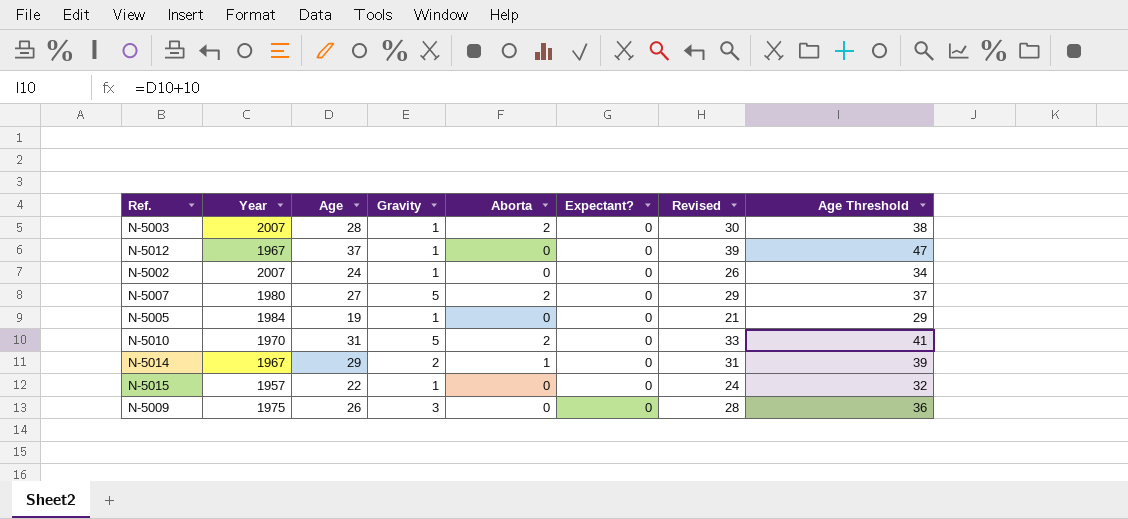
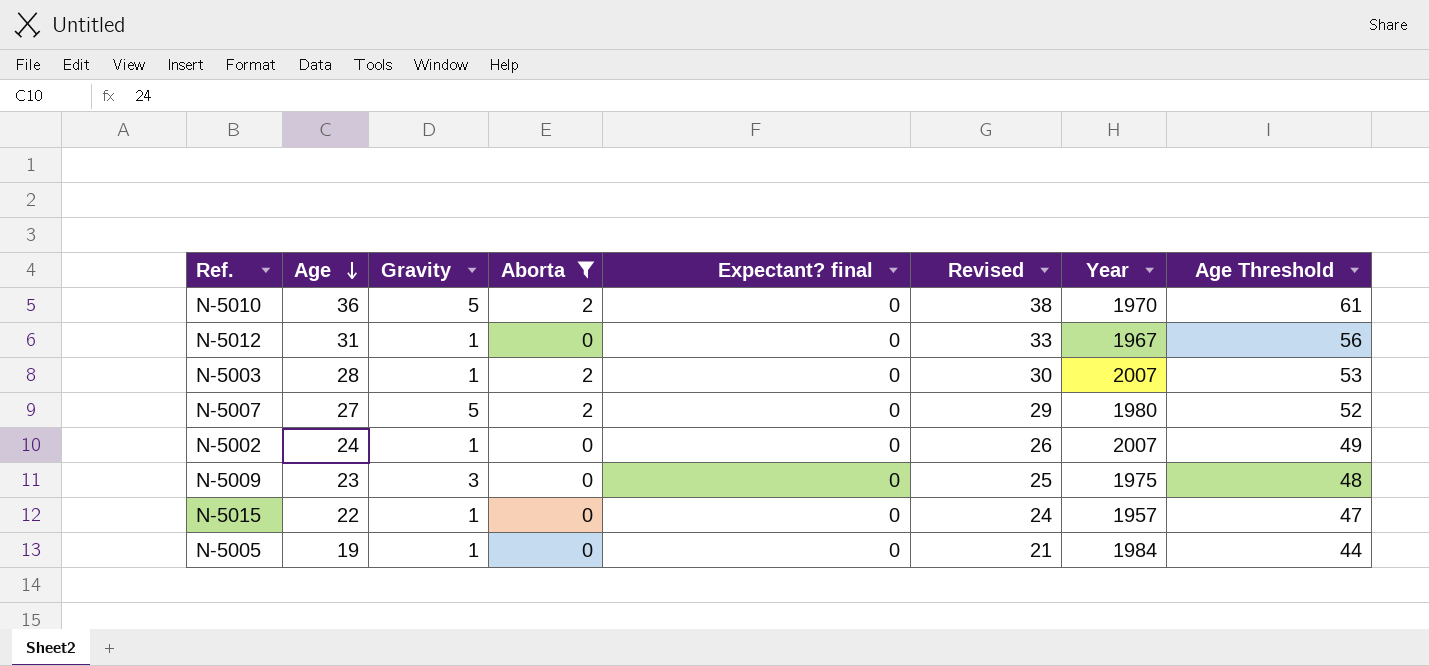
filter: none -> Aborta != 1
row order: none -> Age descending
column name: Expectant? -> Expectant? final
column Year | position: 2 -> 7
column Age Threshold | formula: [Age] + 10 -> [Age] + 25
N-5010 | Age: 31 -> 36
N-5010 | Revised: 33 -> 38
N-5012 | Age: 37 -> 31
N-5012 | Revised: 39 -> 33
N-5009 | Age: 26 -> 23
N-5009 | Revised: 28 -> 25

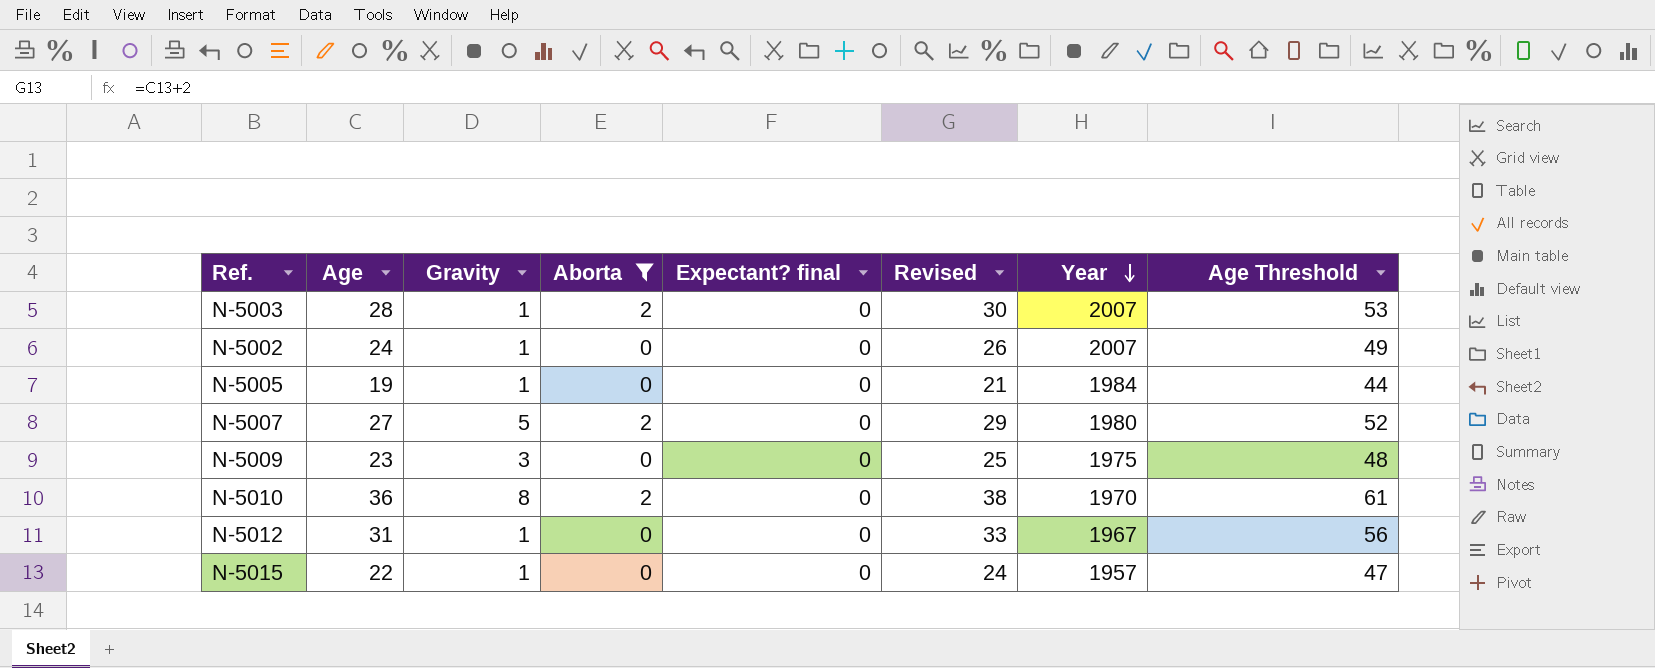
row order: Age descending -> Year descending
N-5010 | Gravity: 5 -> 8

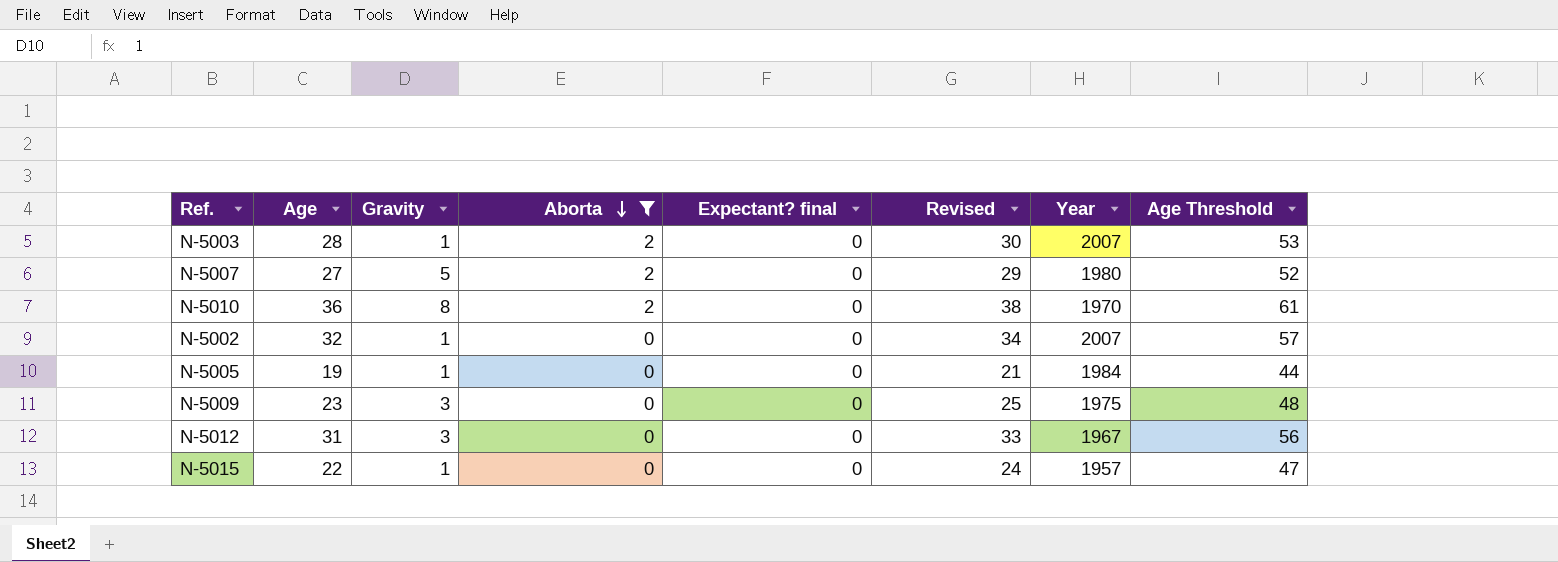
row order: Year descending -> Aborta descending
N-5002 | Age: 24 -> 32
N-5002 | Revised: 26 -> 34
N-5002 | Age Threshold: 49 -> 57
N-5012 | Gravity: 1 -> 3

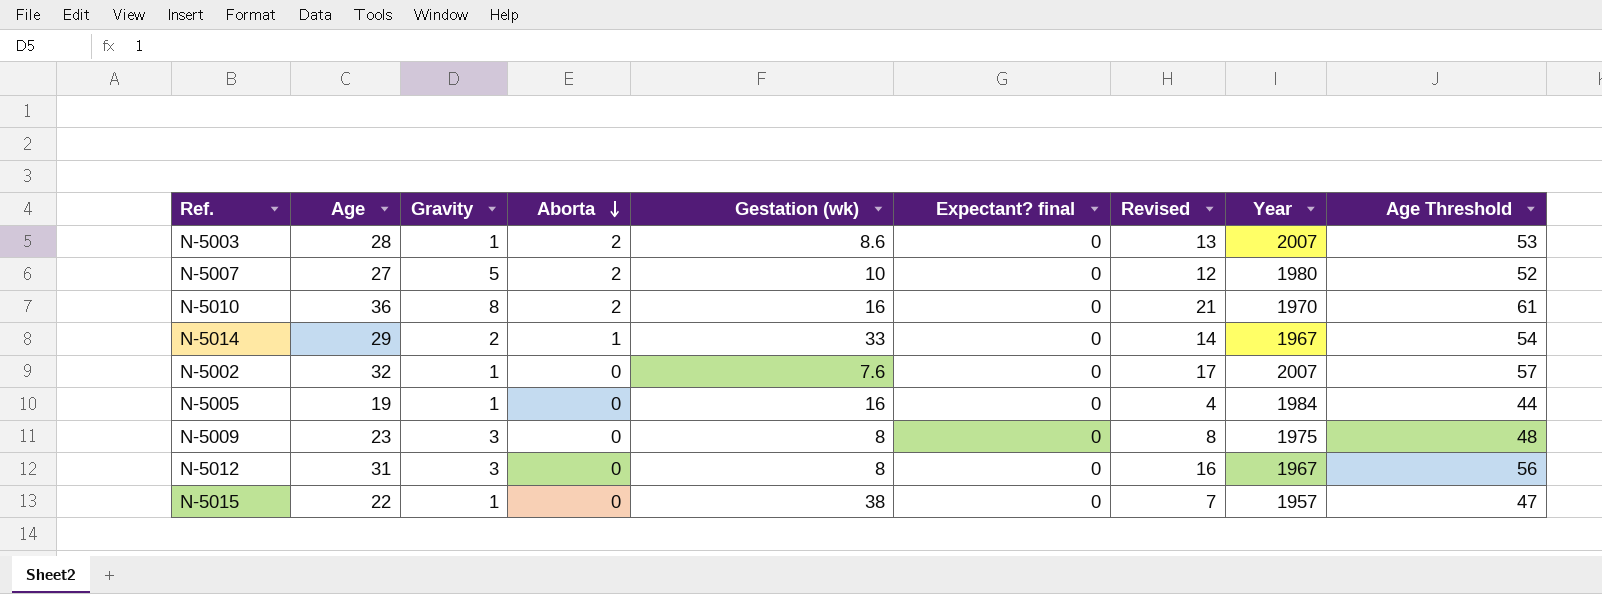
filter: Aborta != 1 -> none
column Gestation (wk) | position: none -> 5
column Revised | formula: [Age] + 2 -> [Age] - 15

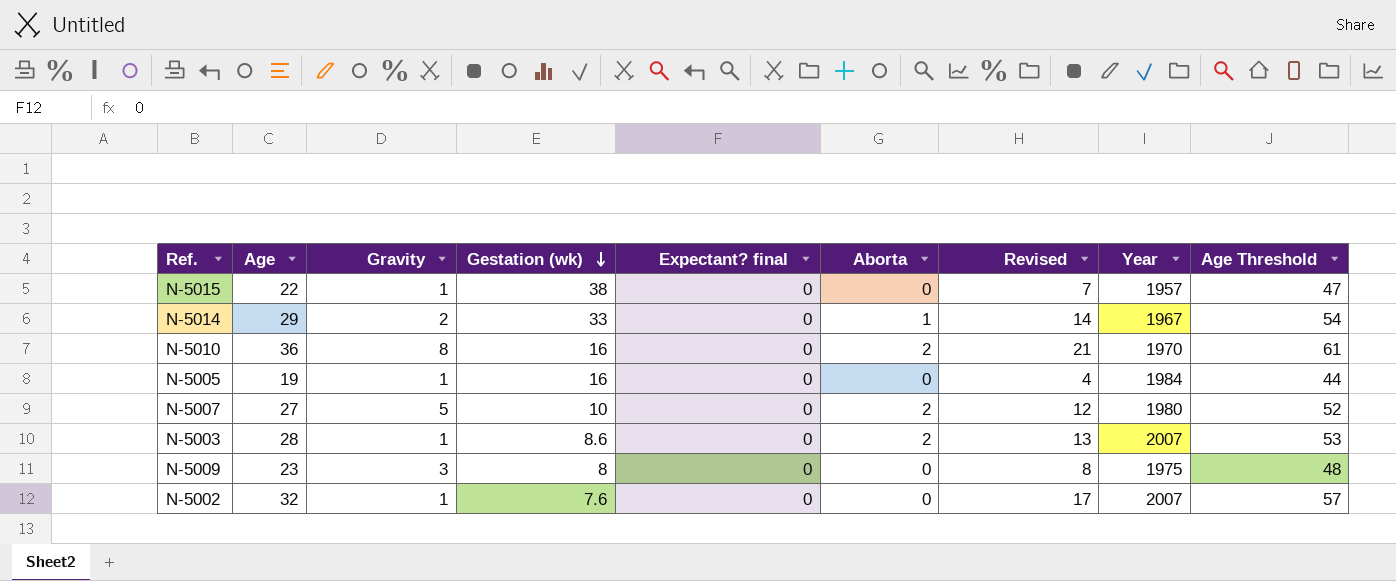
row order: Aborta descending -> Gestation (wk) descending
column Aborta | position: 4 -> 6
row N-5012: 31 | 3 | 0 | 8 | 0 | 16 | 1967 | 56 -> none

